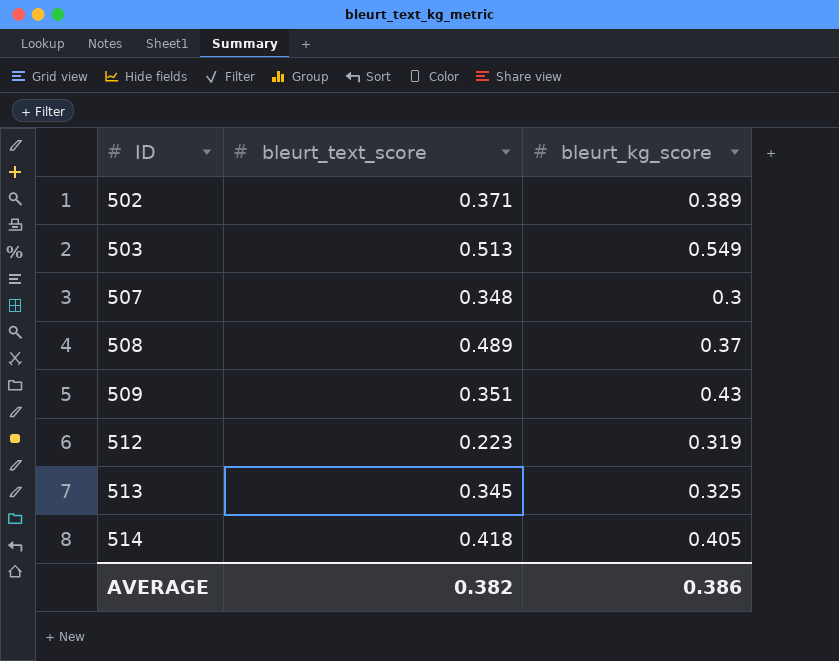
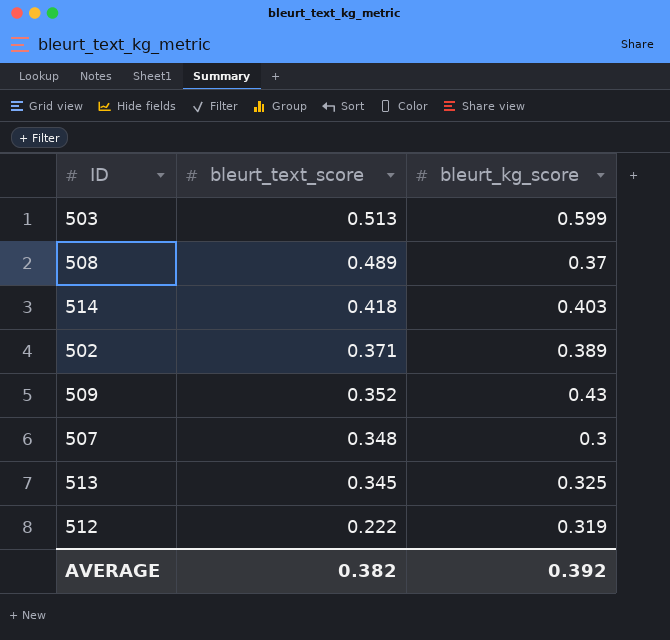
row order: ID ascending -> bleurt_text_score descending
503 | bleurt_kg_score: 0.549 -> 0.599
514 | bleurt_kg_score: 0.405 -> 0.403
509 | bleurt_text_score: 0.351 -> 0.352
512 | bleurt_text_score: 0.223 -> 0.222
AVERAGE | bleurt_kg_score: 0.386 -> 0.392

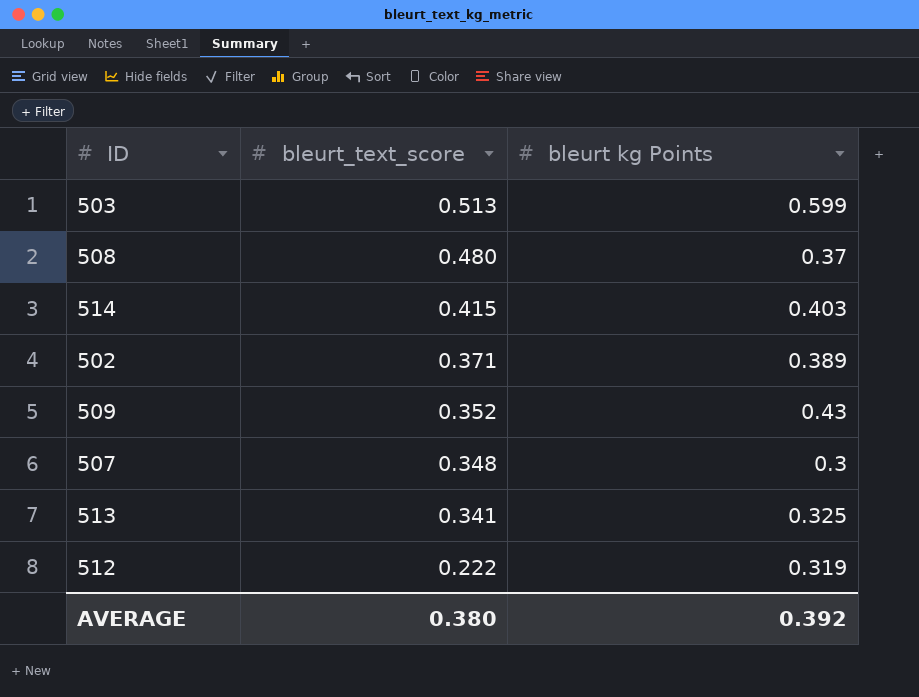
column name: bleurt_kg_score -> bleurt kg Points
508 | bleurt_text_score: 0.489 -> 0.480
514 | bleurt_text_score: 0.418 -> 0.415
513 | bleurt_text_score: 0.345 -> 0.341
AVERAGE | bleurt_text_score: 0.382 -> 0.380

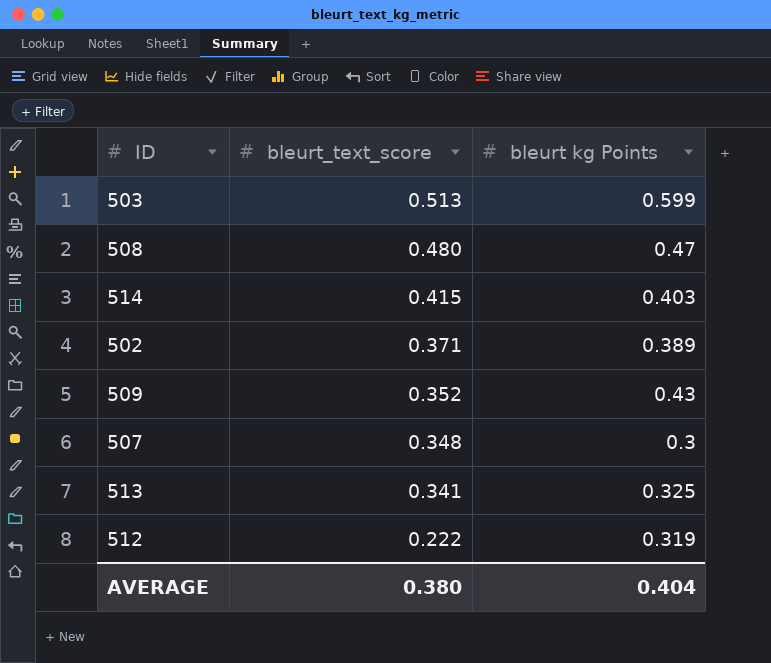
508 | bleurt kg Points: 0.37 -> 0.47
AVERAGE | bleurt kg Points: 0.392 -> 0.404

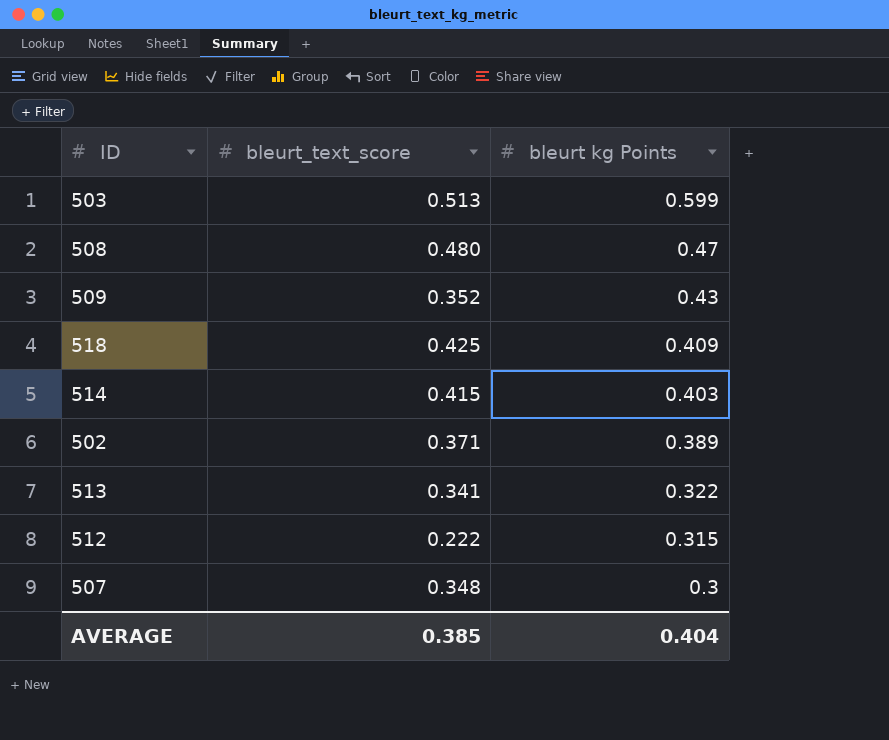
row order: bleurt_text_score descending -> bleurt kg Points descending
row 518: none -> 0.425 | 0.409
513 | bleurt kg Points: 0.325 -> 0.322
512 | bleurt kg Points: 0.319 -> 0.315
AVERAGE | bleurt_text_score: 0.380 -> 0.385

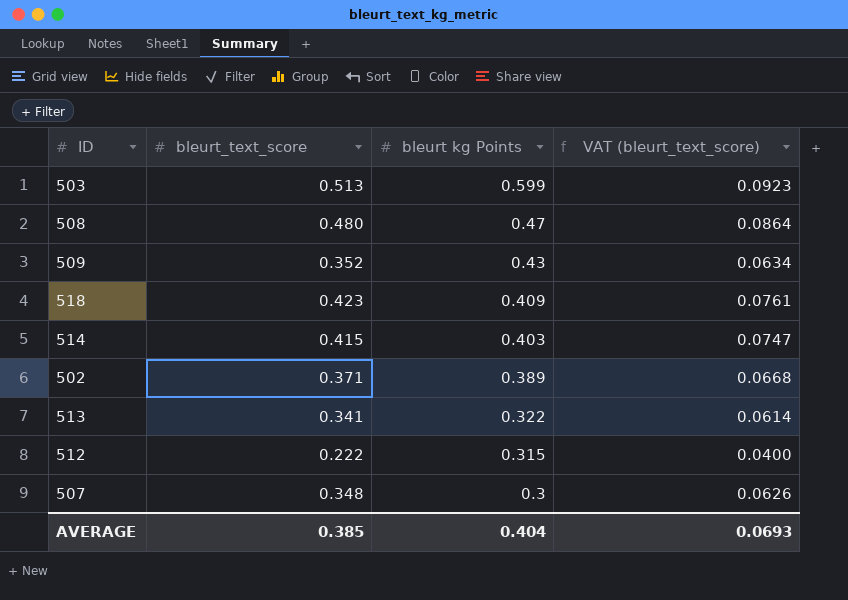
column VAT (bleurt_text_score) | formula: none -> [bleurt_text_score] * 0.18
518 | bleurt_text_score: 0.425 -> 0.423

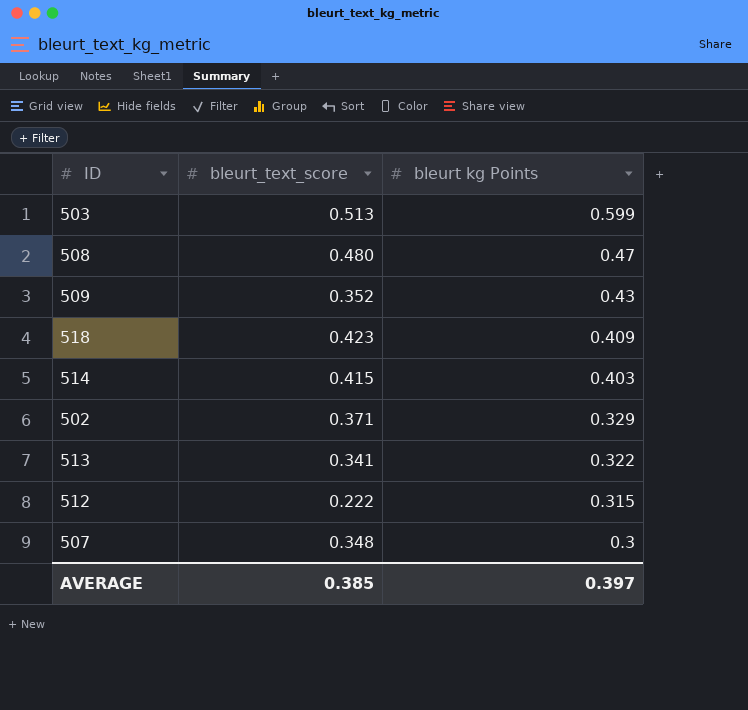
column VAT (bleurt_text_score) | formula: [bleurt_text_score] * 0.18 -> none
502 | bleurt kg Points: 0.389 -> 0.329
AVERAGE | bleurt kg Points: 0.404 -> 0.397

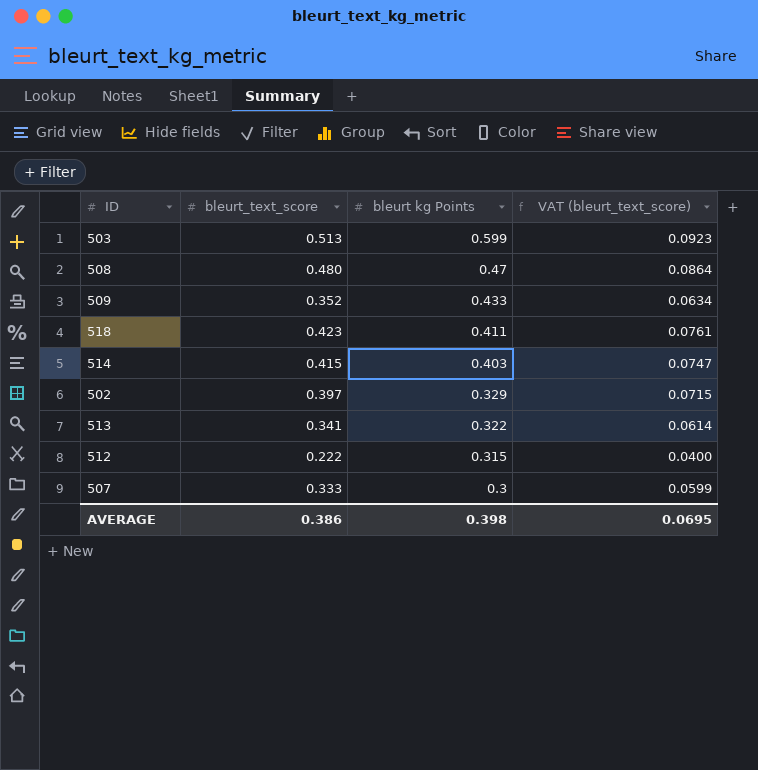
column VAT (bleurt_text_score) | formula: none -> [bleurt_text_score] * 0.18
509 | bleurt kg Points: 0.43 -> 0.433
518 | bleurt kg Points: 0.409 -> 0.411
502 | bleurt_text_score: 0.371 -> 0.397
507 | bleurt_text_score: 0.348 -> 0.333
AVERAGE | bleurt_text_score: 0.385 -> 0.386
AVERAGE | bleurt kg Points: 0.397 -> 0.398

